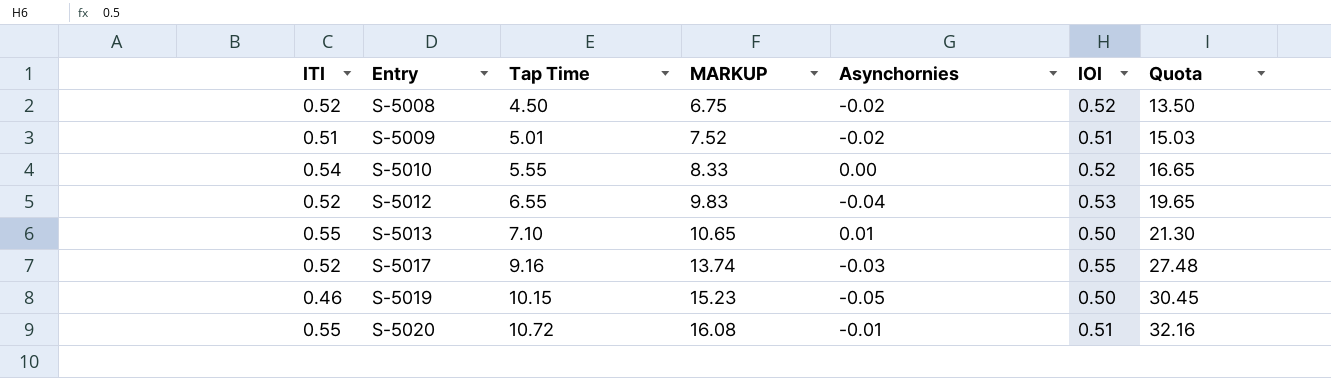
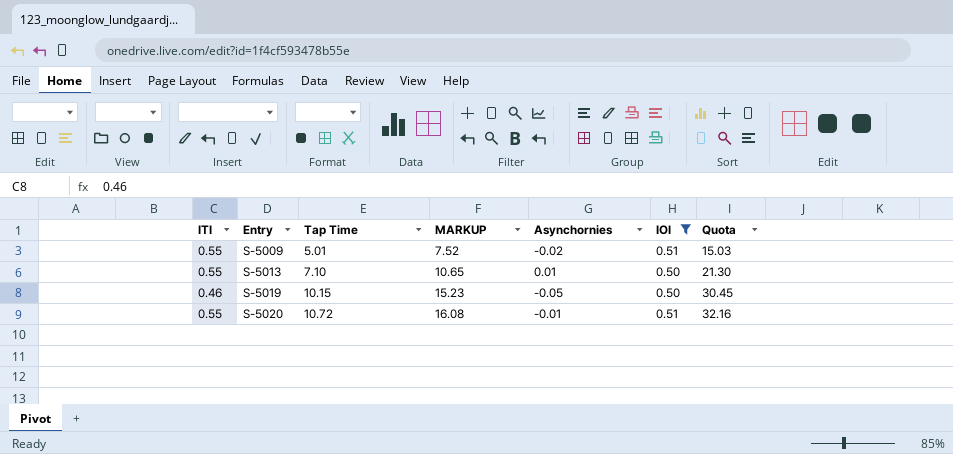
filter: none -> IOI <= 0.51
S-5009 | ITI: 0.51 -> 0.55

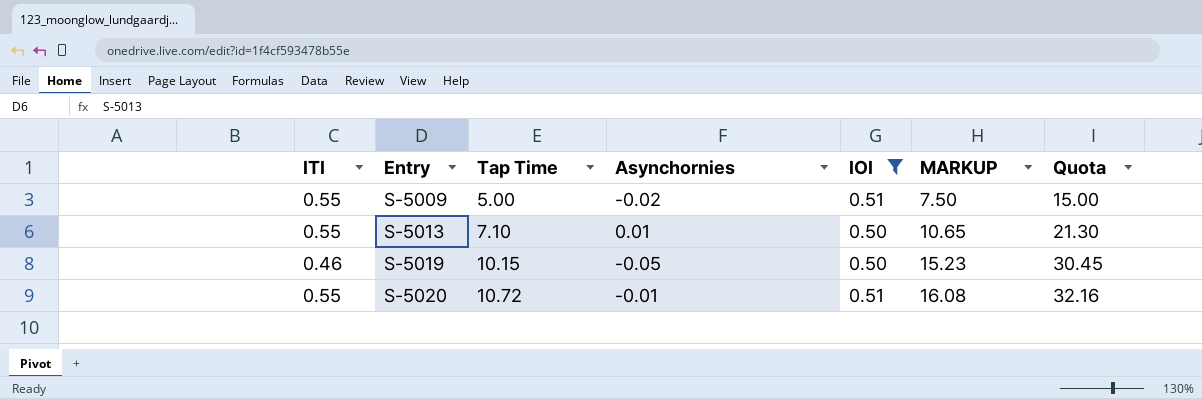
column MARKUP | position: 4 -> 6
S-5009 | Tap Time: 5.01 -> 5.00
S-5009 | MARKUP: 7.52 -> 7.50
S-5009 | Quota: 15.03 -> 15.00

